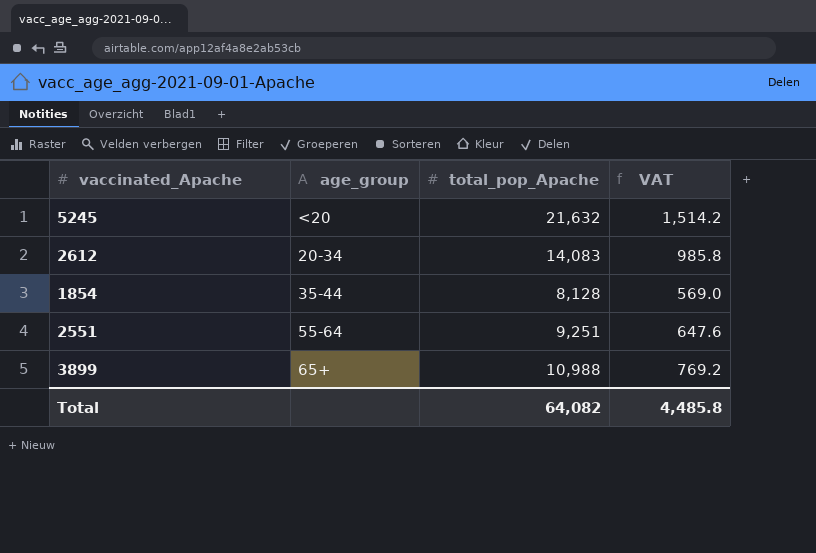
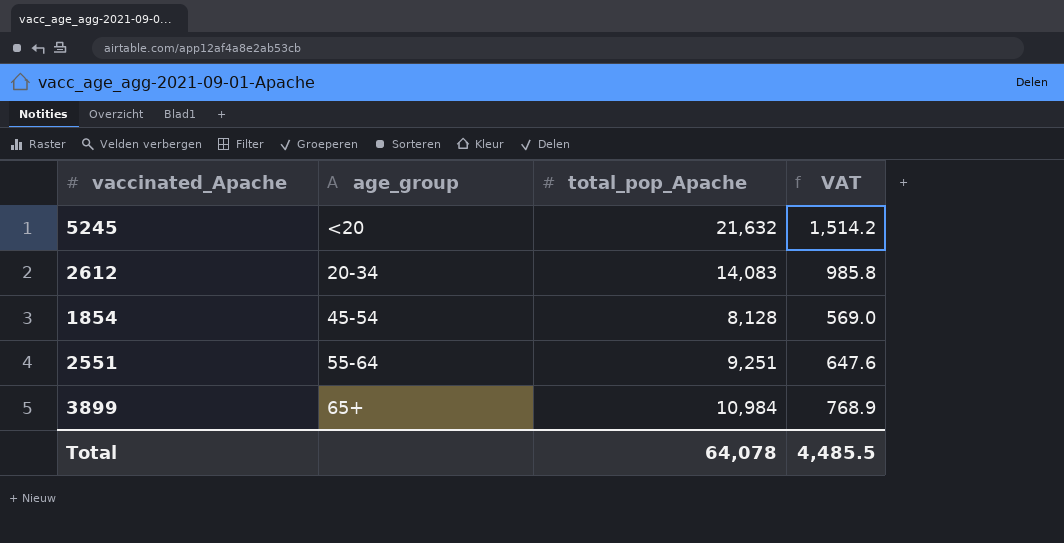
1854 | age_group: 35-44 -> 45-54
3899 | total_pop_Apache: 10,988 -> 10,984
3899 | VAT: 769.2 -> 768.9
Total | total_pop_Apache: 64,082 -> 64,078
Total | VAT: 4,485.8 -> 4,485.5

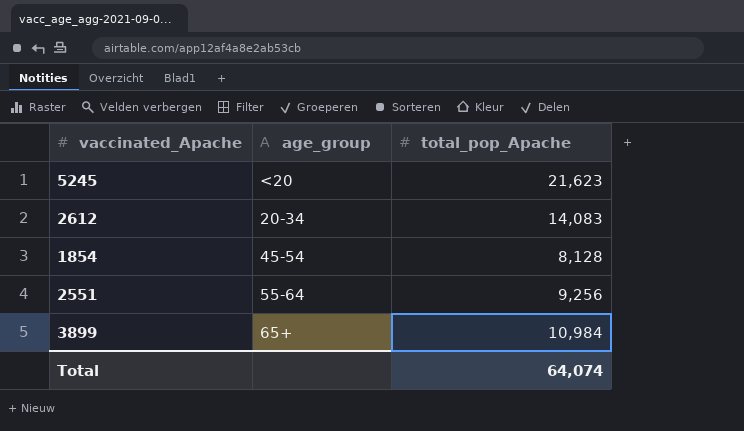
column VAT | formula: [total_pop_Apache] * 0.07 -> none
5245 | total_pop_Apache: 21,632 -> 21,623
2551 | total_pop_Apache: 9,251 -> 9,256
Total | total_pop_Apache: 64,078 -> 64,074

